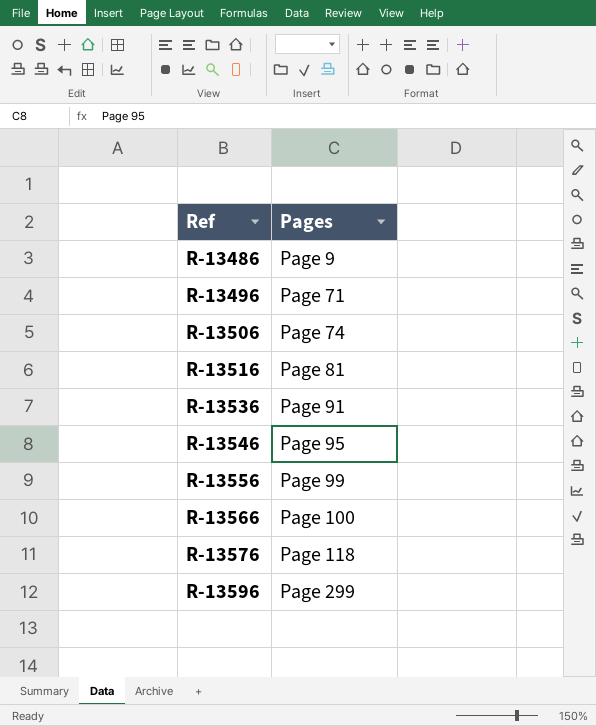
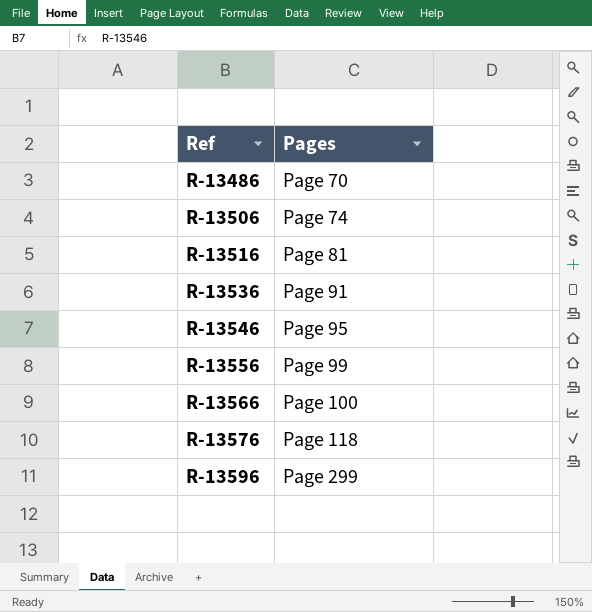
row R-13496: Page 71 -> none
R-13486 | Pages: Page 9 -> Page 70

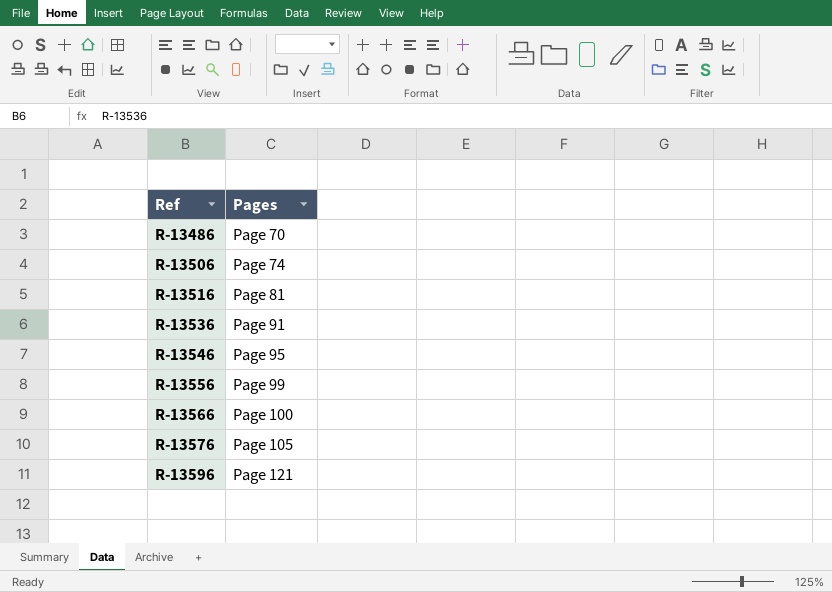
R-13576 | Pages: Page 118 -> Page 105
R-13596 | Pages: Page 299 -> Page 121

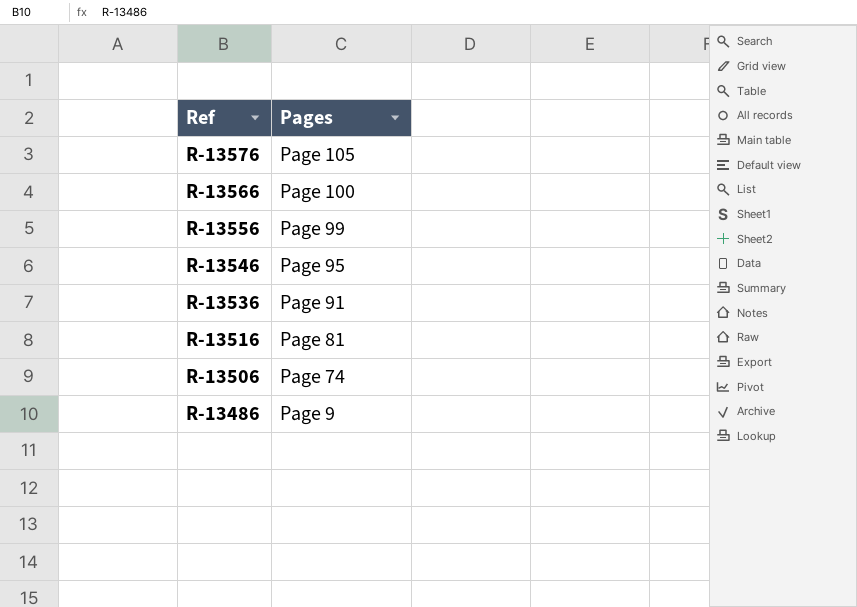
row order: Ref ascending -> Ref descending
row R-13596: Page 121 -> none
R-13486 | Pages: Page 70 -> Page 9

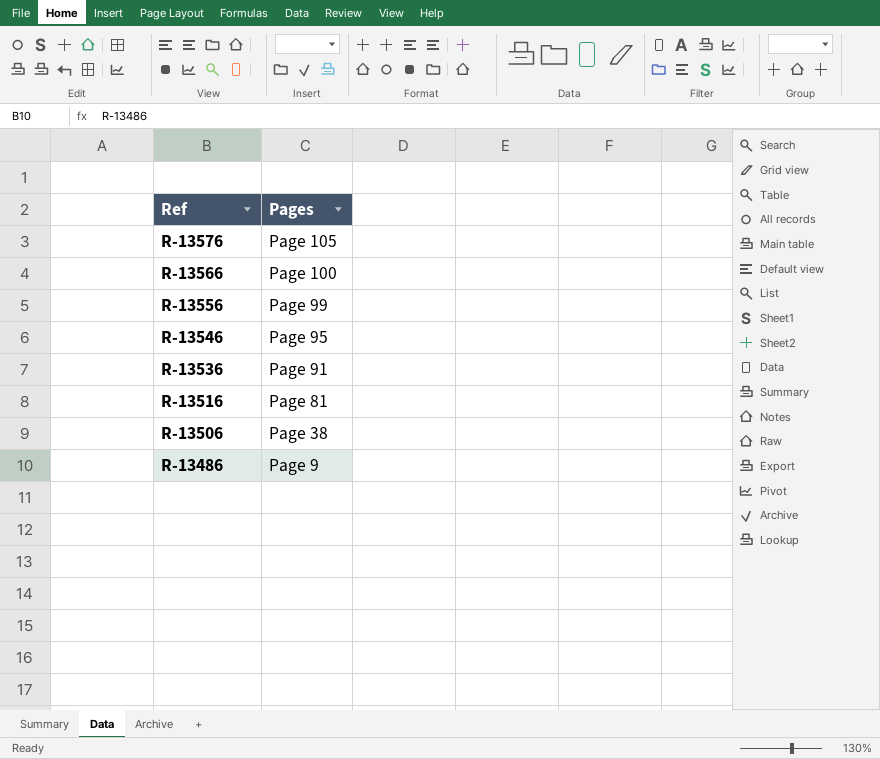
R-13506 | Pages: Page 74 -> Page 38

